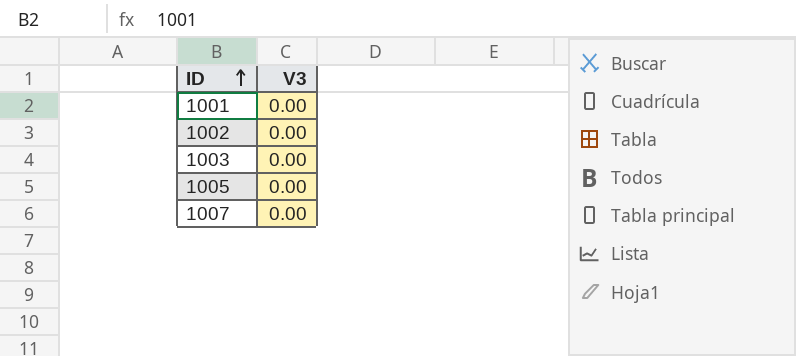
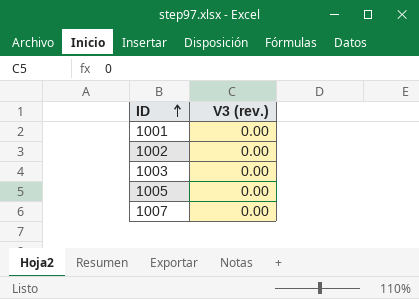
column name: V3 -> V3 (rev.)

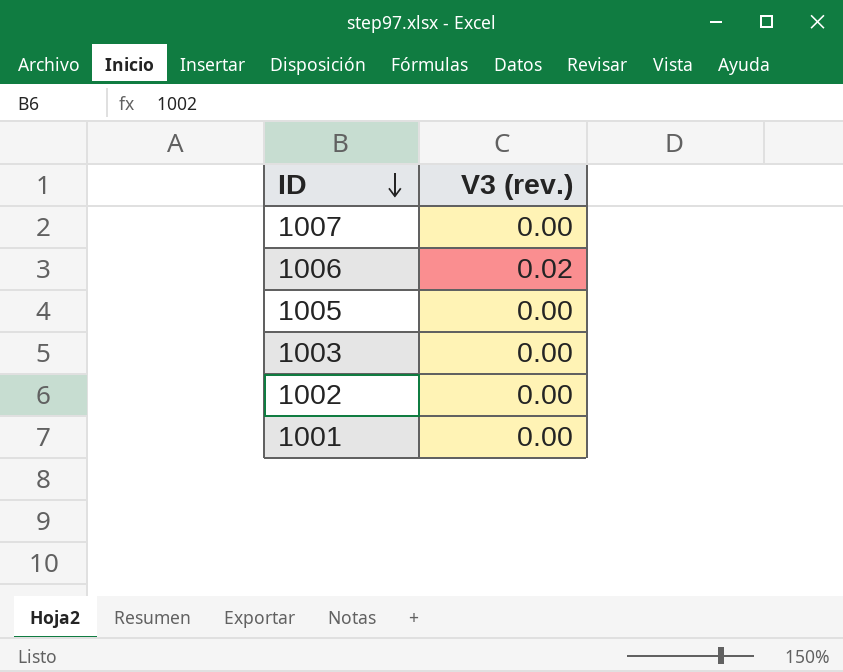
row order: ID ascending -> ID descending
row 1006: none -> 0.02

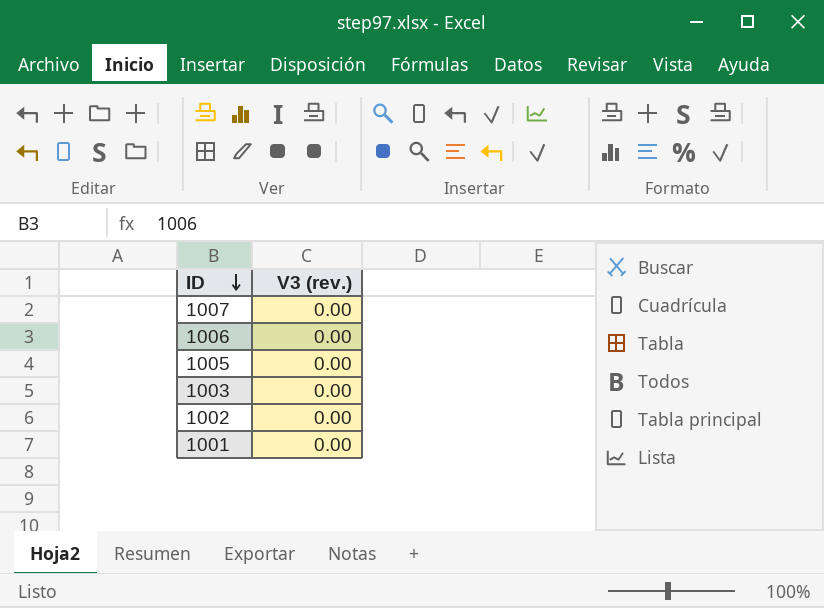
1006 | V3 (rev.): 0.02 -> 0.00

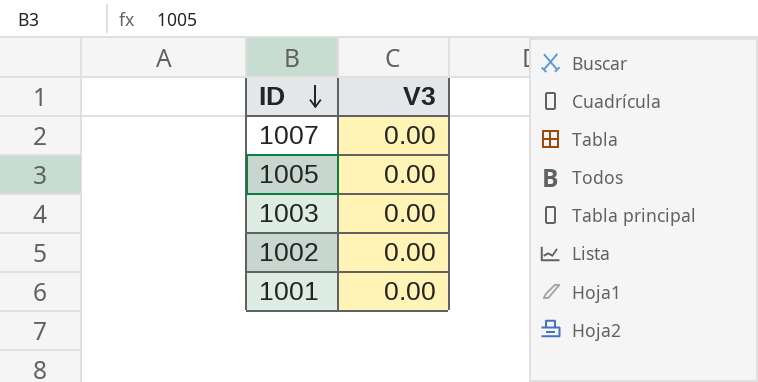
column name: V3 (rev.) -> V3
row 1006: 0.00 -> none

